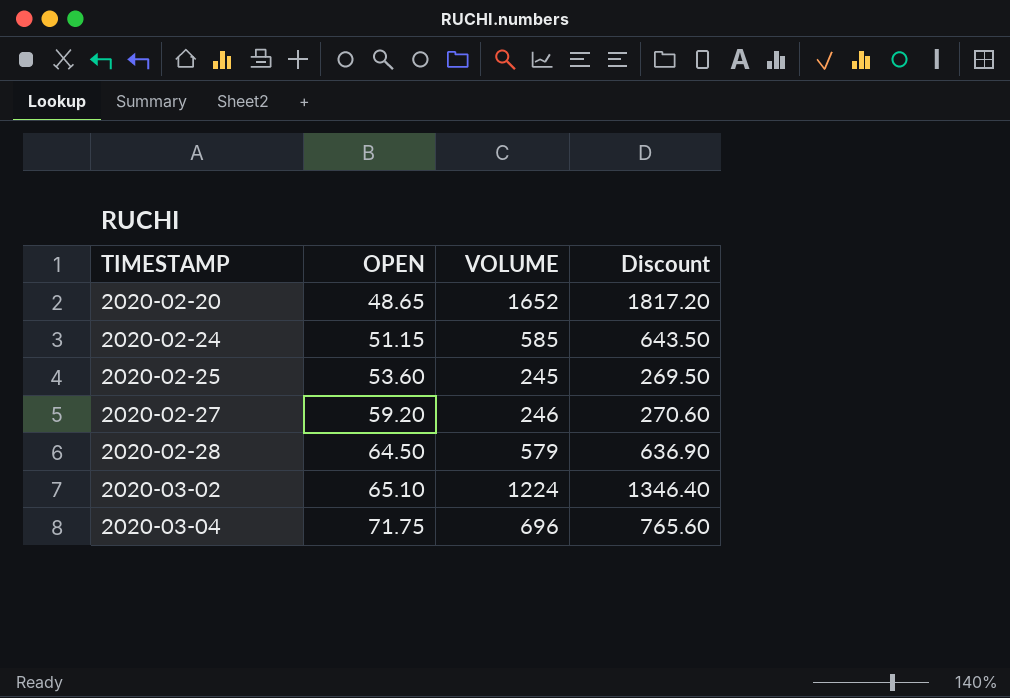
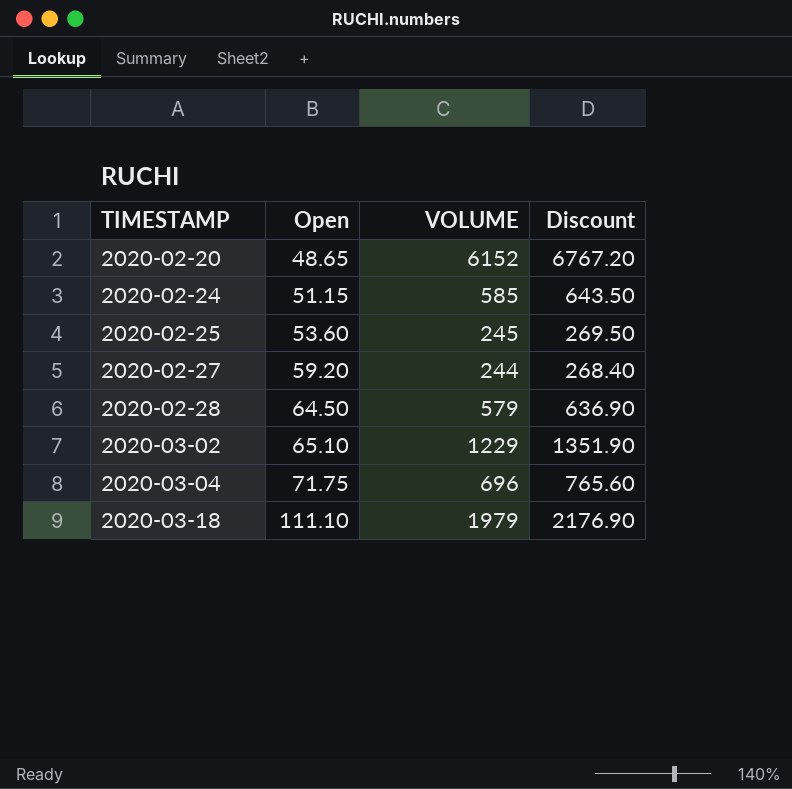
column name: OPEN -> Open
2020-02-20 | VOLUME: 1652 -> 6152
2020-02-20 | Discount: 1817.20 -> 6767.20
2020-02-27 | VOLUME: 246 -> 244
2020-02-27 | Discount: 270.60 -> 268.40
2020-03-02 | VOLUME: 1224 -> 1229
2020-03-02 | Discount: 1346.40 -> 1351.90
row 2020-03-18: none -> 111.10 | 1979 | 2176.90

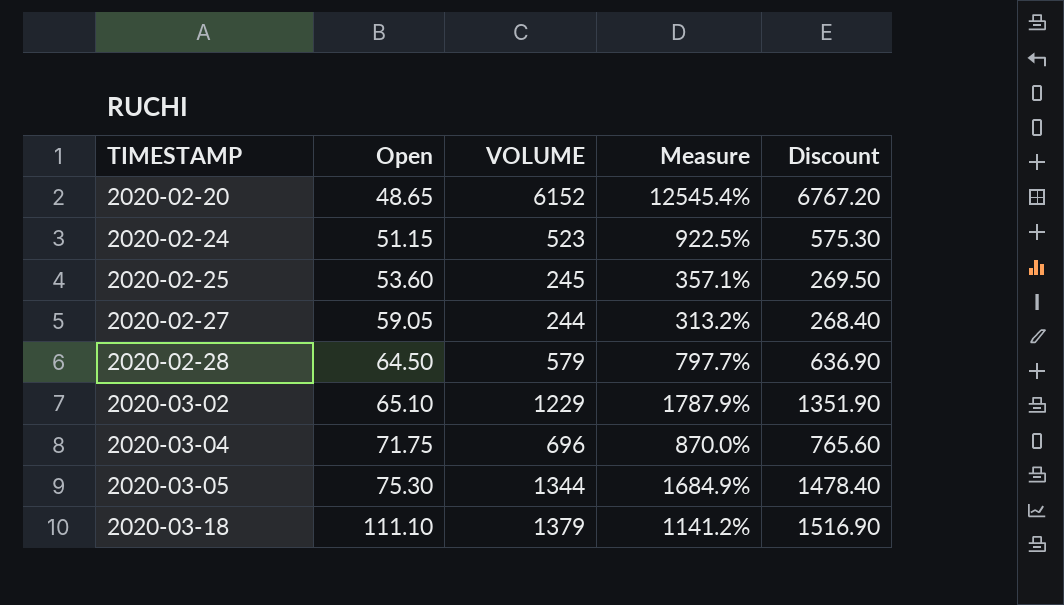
column Measure | formula: none -> ([VOLUME] - [Open]) / [Open]
2020-02-24 | VOLUME: 585 -> 523
2020-02-24 | Discount: 643.50 -> 575.30
2020-02-27 | Open: 59.20 -> 59.05
row 2020-03-05: none -> 75.30 | 1344 | 1684.9% | 1478.40
2020-03-18 | VOLUME: 1979 -> 1379
2020-03-18 | Discount: 2176.90 -> 1516.90

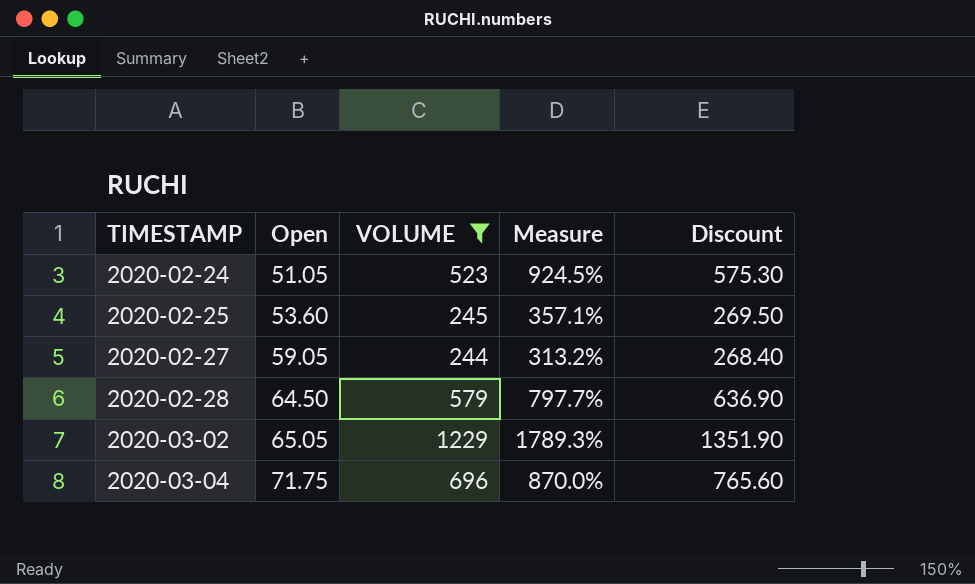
filter: none -> VOLUME <= 1229
2020-02-24 | Open: 51.15 -> 51.05
2020-02-24 | Measure: 922.5% -> 924.5%
2020-03-02 | Open: 65.10 -> 65.05
2020-03-02 | Measure: 1787.9% -> 1789.3%

